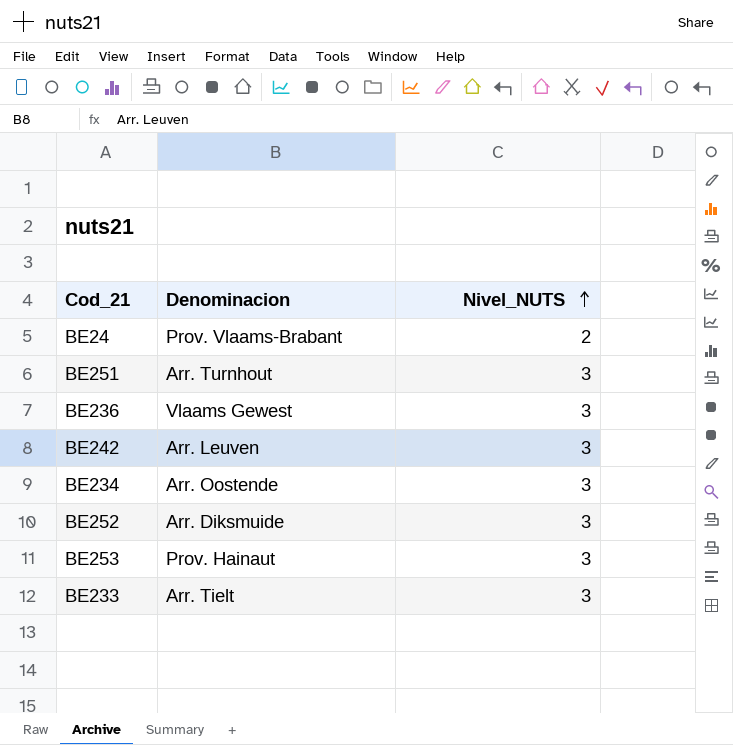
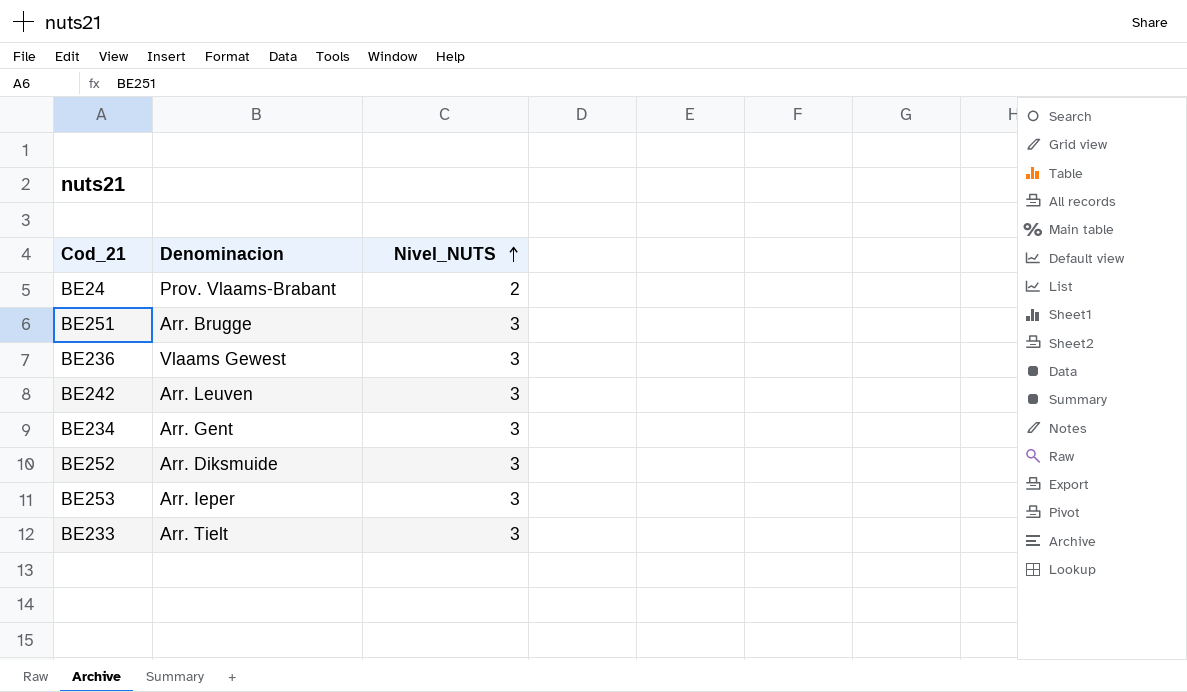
BE251 | Denominacion: Arr. Turnhout -> Arr. Brugge
BE234 | Denominacion: Arr. Oostende -> Arr. Gent
BE253 | Denominacion: Prov. Hainaut -> Arr. Ieper

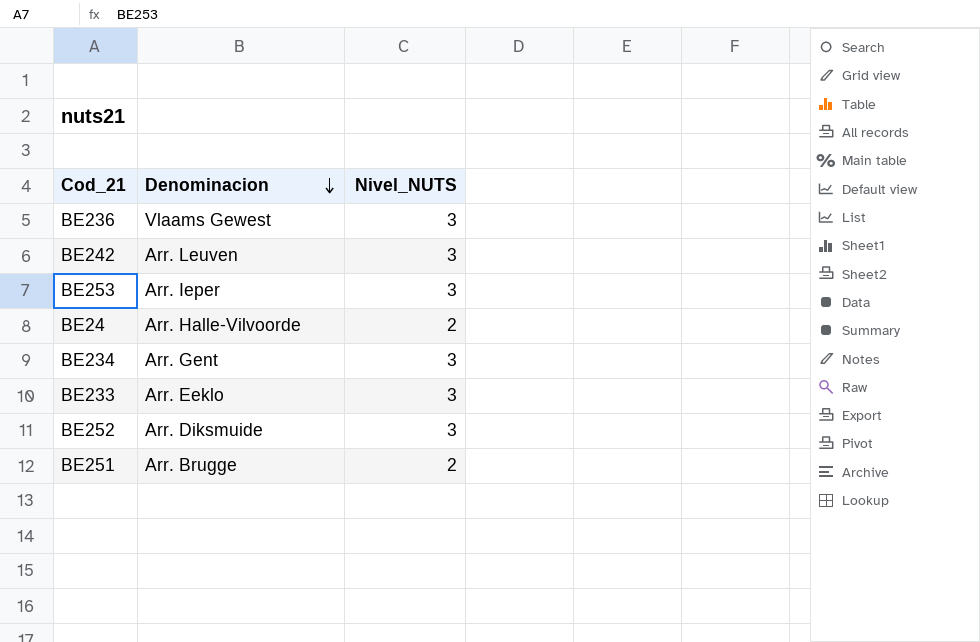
row order: Nivel_NUTS ascending -> Denominacion descending
BE24 | Denominacion: Prov. Vlaams-Brabant -> Arr. Halle-Vilvoorde
BE233 | Denominacion: Arr. Tielt -> Arr. Eeklo
BE251 | Nivel_NUTS: 3 -> 2

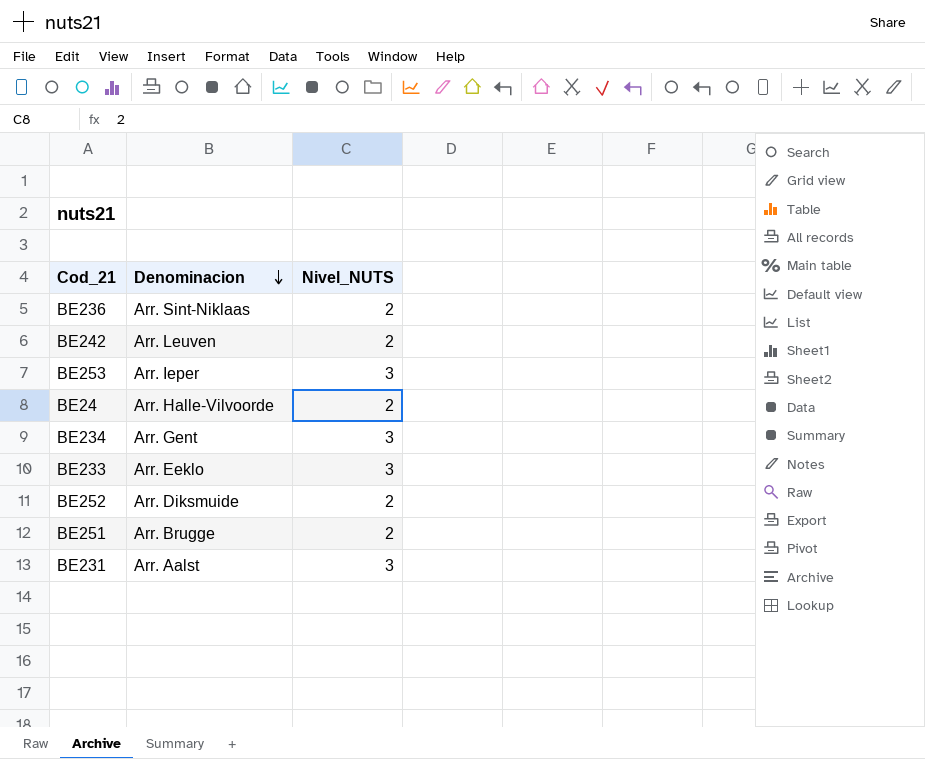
BE236 | Denominacion: Vlaams Gewest -> Arr. Sint-Niklaas
BE236 | Nivel_NUTS: 3 -> 2
BE242 | Nivel_NUTS: 3 -> 2
BE252 | Nivel_NUTS: 3 -> 2
row BE231: none -> Arr. Aalst | 3

